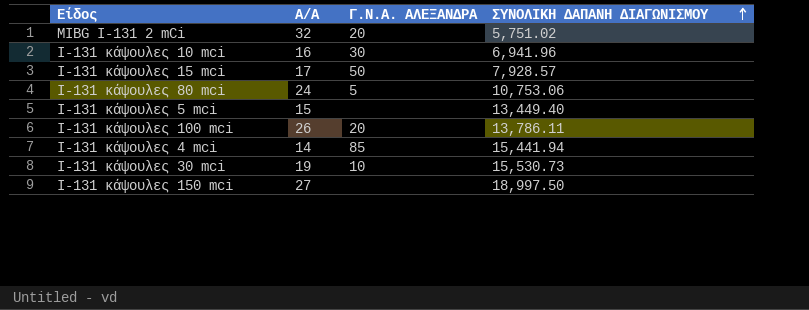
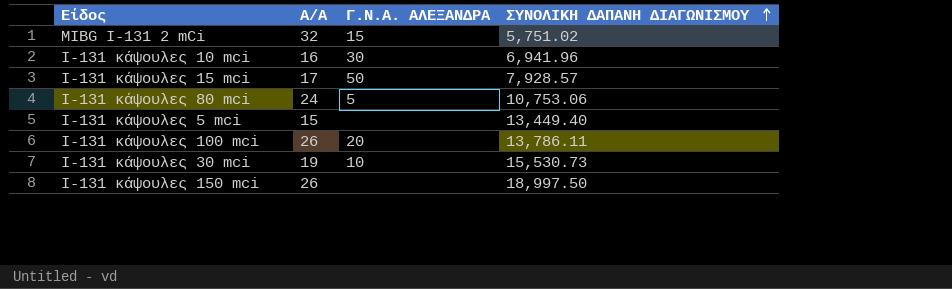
row Ι-131 κάψουλες 4 mci: 14 | 85 | 15,441.94 -> none
MIBG I-131 2 mCi | Γ.Ν.Α. ΑΛΕΞΑΝΔΡΑ: 20 -> 15
Ι-131 κάψουλες 150 mci | Α/Α: 27 -> 26

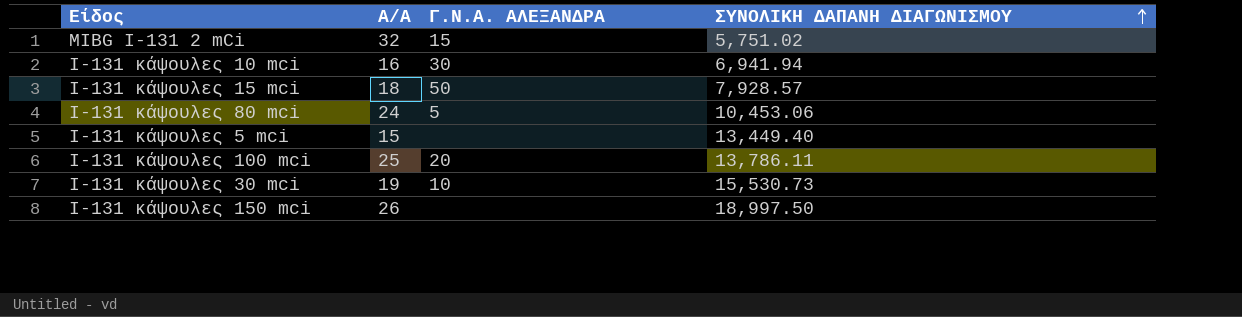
Ι-131 κάψουλες 10 mci | ΣΥΝΟΛΙΚΗ ΔΑΠΑΝΗ ΔΙΑΓΩΝΙΣΜΟΥ: 6,941.96 -> 6,941.94
Ι-131 κάψουλες 15 mci | Α/Α: 17 -> 18
Ι-131 κάψουλες 80 mci | ΣΥΝΟΛΙΚΗ ΔΑΠΑΝΗ ΔΙΑΓΩΝΙΣΜΟΥ: 10,753.06 -> 10,453.06
Ι-131 κάψουλες 100 mci | Α/Α: 26 -> 25

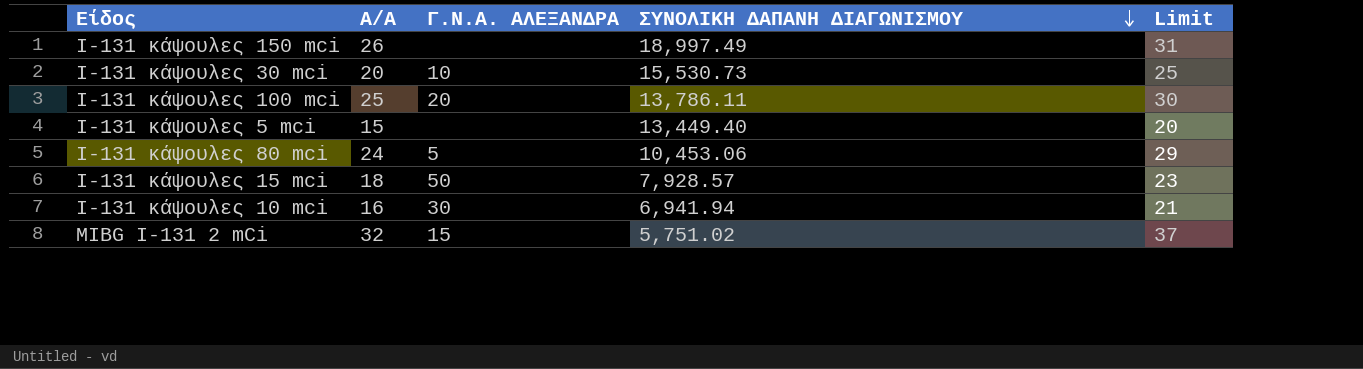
row order: ΣΥΝΟΛΙΚΗ ΔΑΠΑΝΗ ΔΙΑΓΩΝΙΣΜΟΥ ascending -> ΣΥΝΟΛΙΚΗ ΔΑΠΑΝΗ ΔΙΑΓΩΝΙΣΜΟΥ descending
column Limit | formula: none -> [Α/Α] + 5
Ι-131 κάψουλες 150 mci | ΣΥΝΟΛΙΚΗ ΔΑΠΑΝΗ ΔΙΑΓΩΝΙΣΜΟΥ: 18,997.50 -> 18,997.49
Ι-131 κάψουλες 30 mci | Α/Α: 19 -> 20

